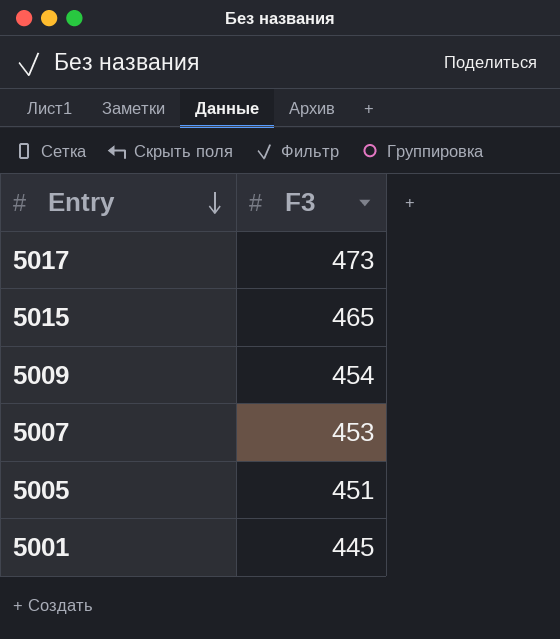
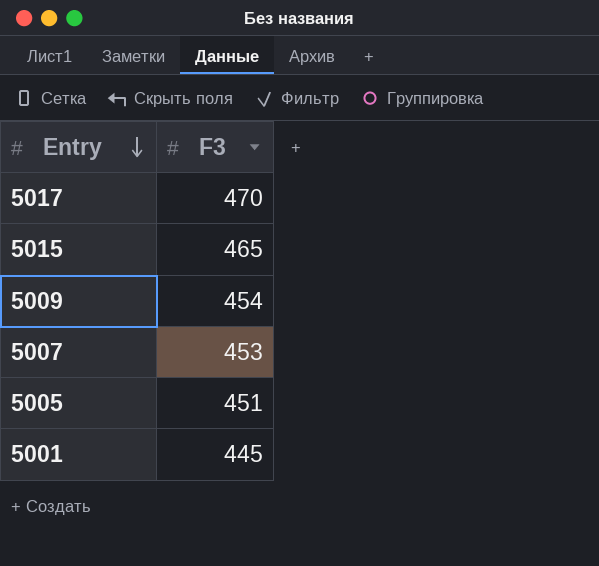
5017 | F3: 473 -> 470

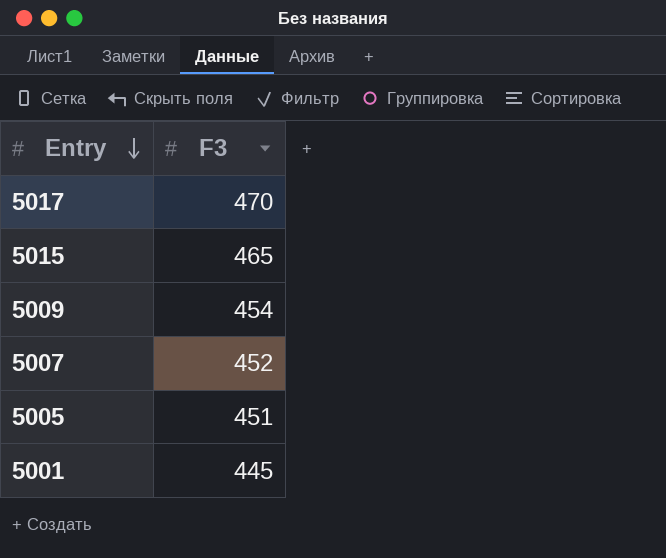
5007 | F3: 453 -> 452

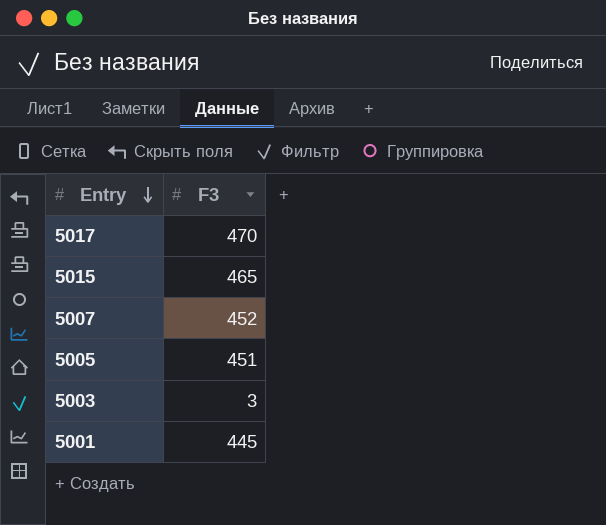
row 5009: 454 -> none
row 5003: none -> 3

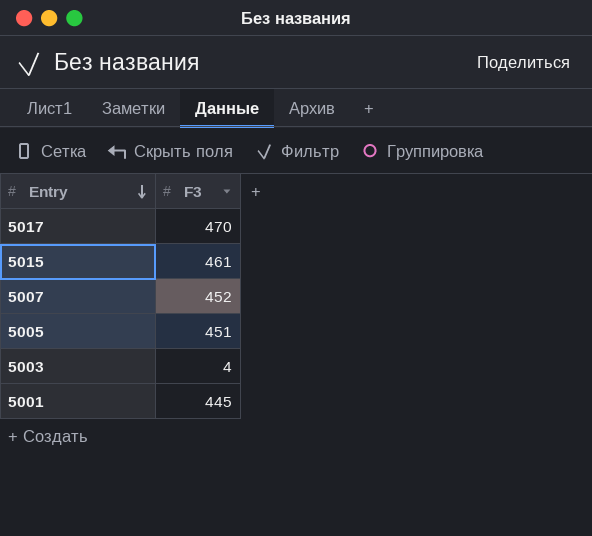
5015 | F3: 465 -> 461
5003 | F3: 3 -> 4

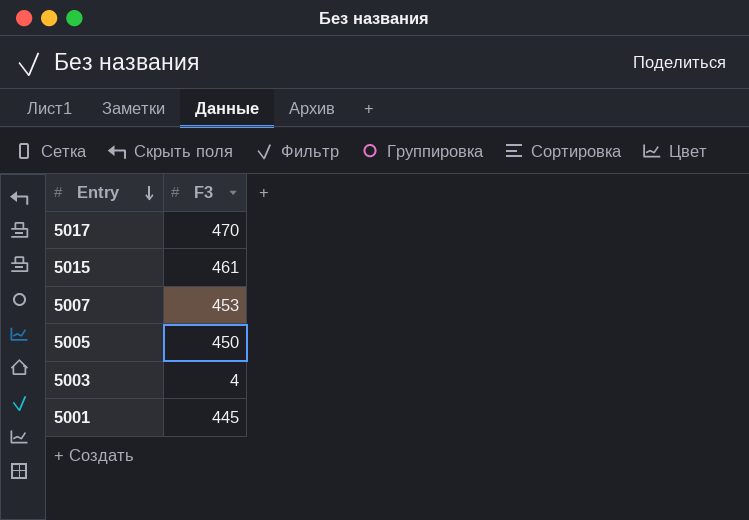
5007 | F3: 452 -> 453
5005 | F3: 451 -> 450

